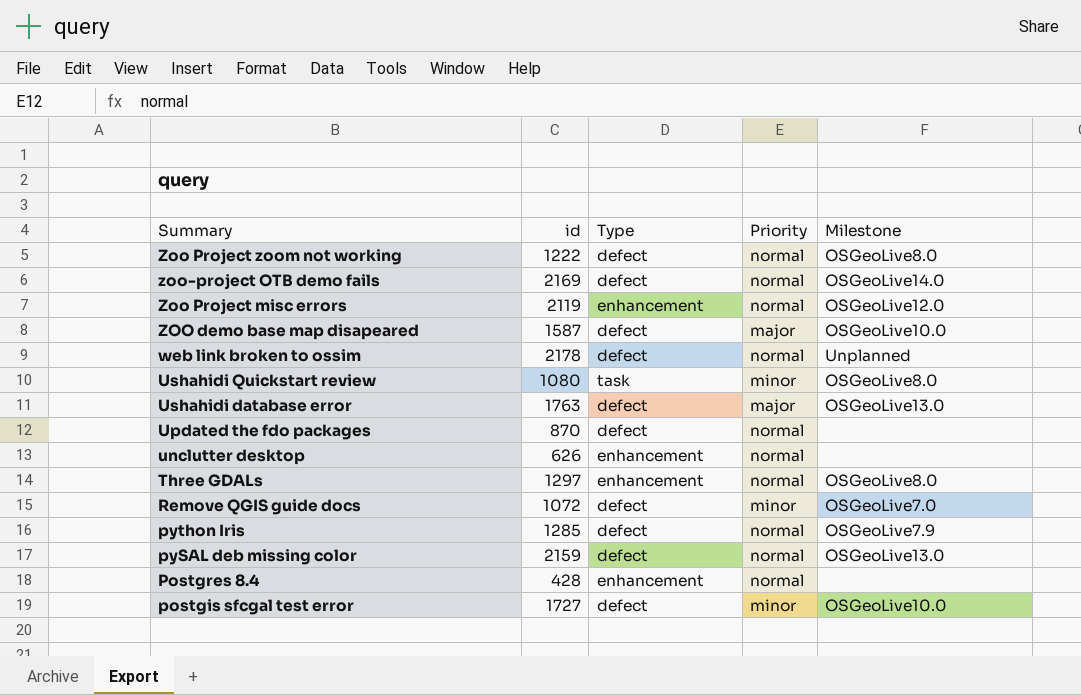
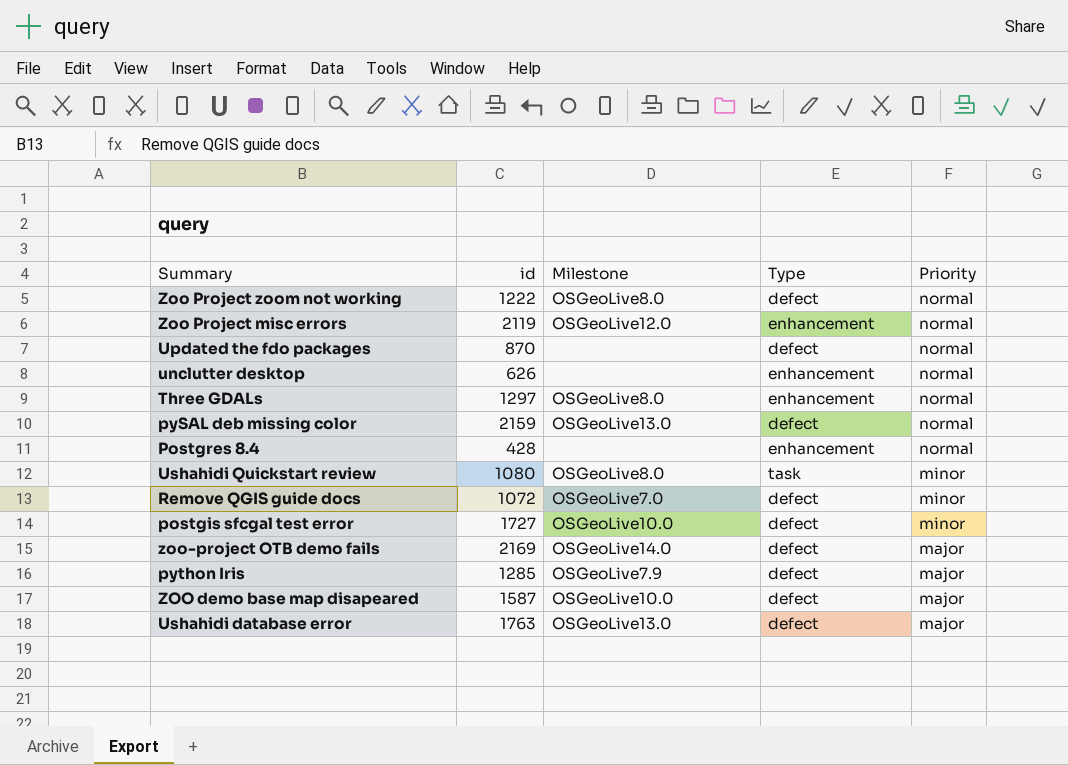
row order: none -> Priority descending
column Milestone | position: 5 -> 3
row web link broken to ossim: 2178 | defect | normal | Unplanned -> none
zoo-project OTB demo fails | Priority: normal -> major
python Iris | Priority: normal -> major

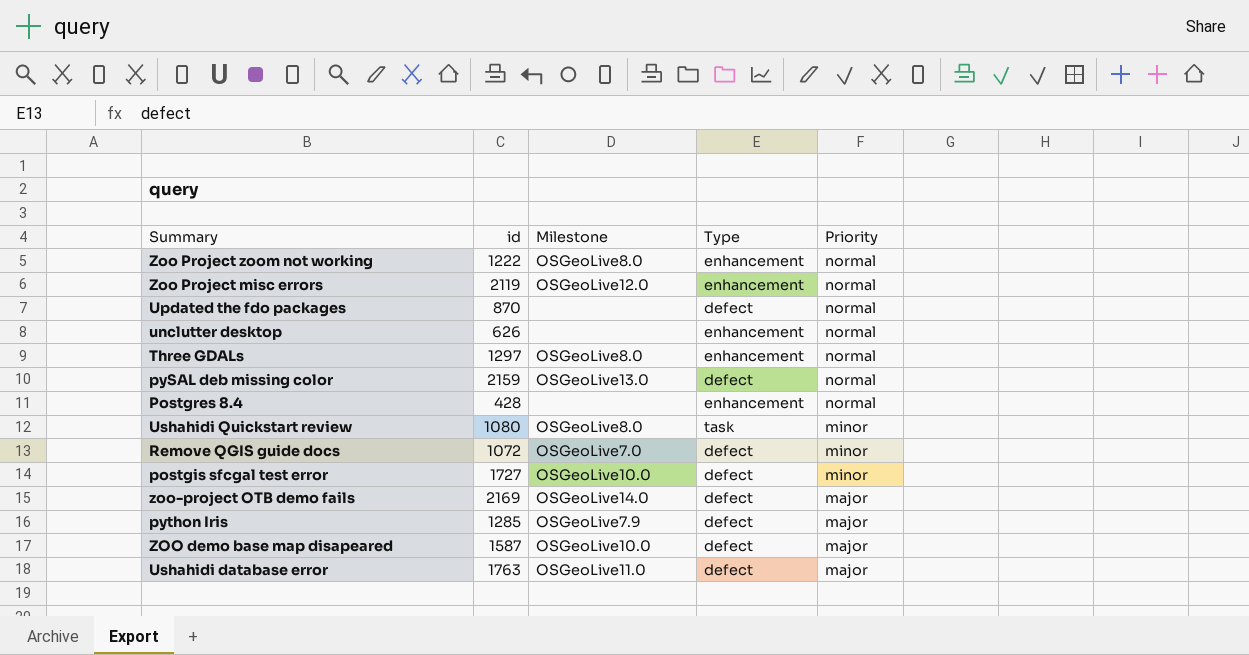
Zoo Project zoom not working | Type: defect -> enhancement
Ushahidi database error | Milestone: OSGeoLive13.0 -> OSGeoLive11.0

